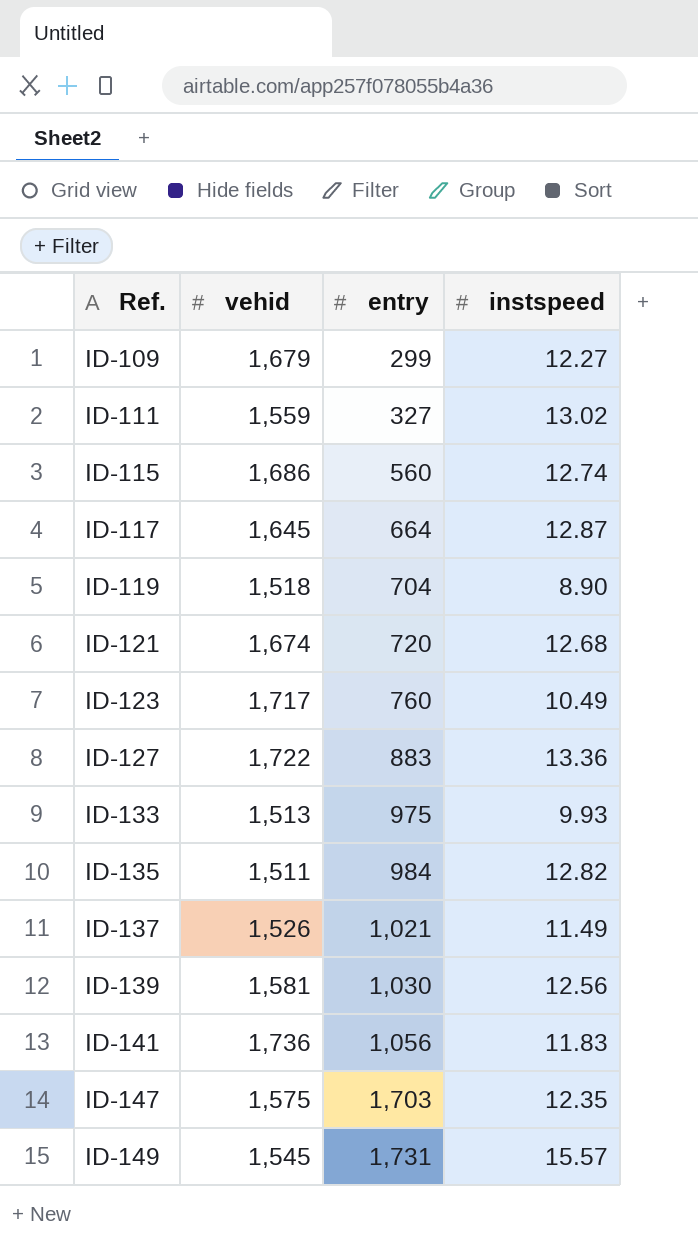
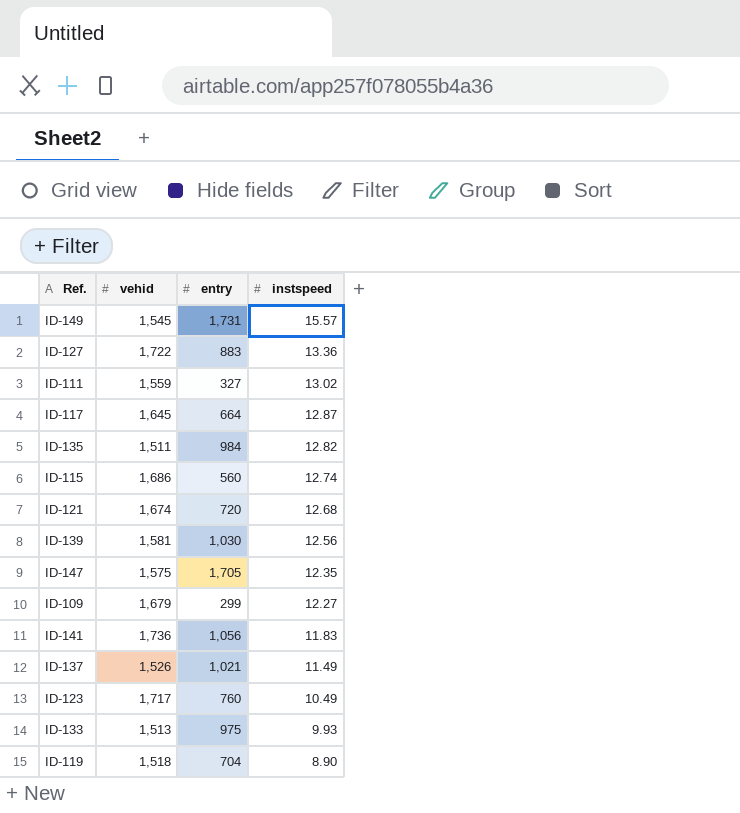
row order: Ref. ascending -> instspeed descending
ID-147 | entry: 1,703 -> 1,705

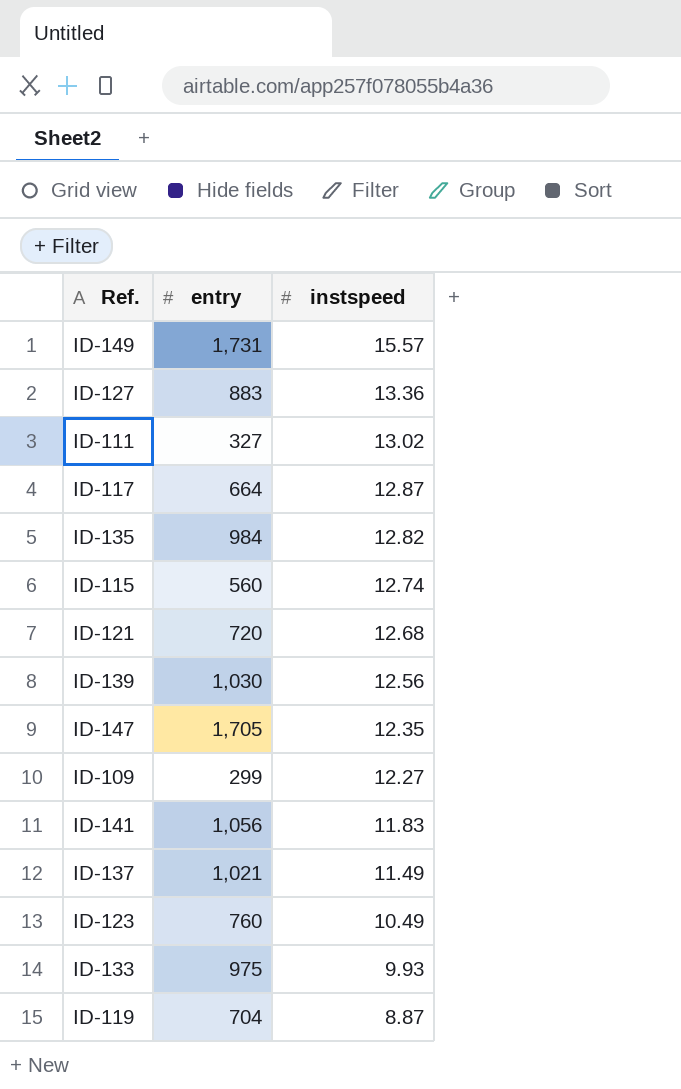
column vehid | position: 2 -> none
ID-119 | instspeed: 8.90 -> 8.87

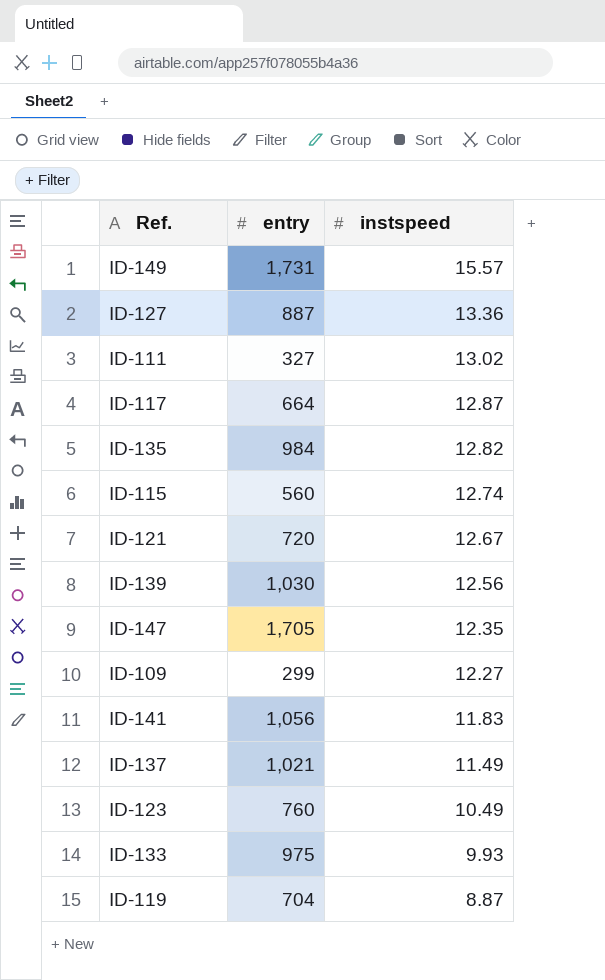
ID-127 | entry: 883 -> 887
ID-121 | instspeed: 12.68 -> 12.67

